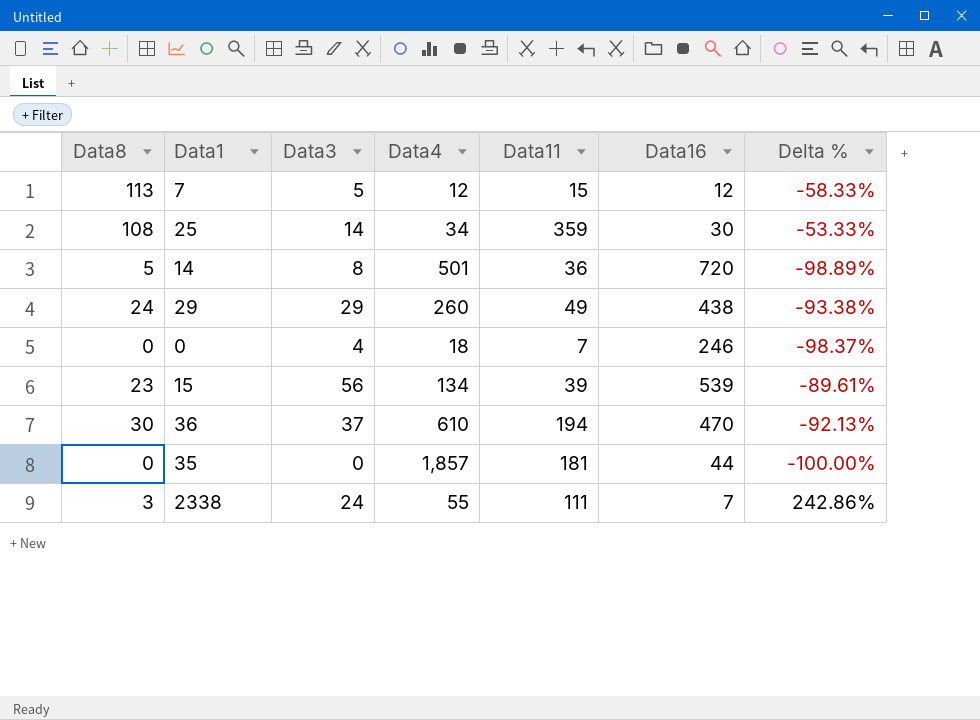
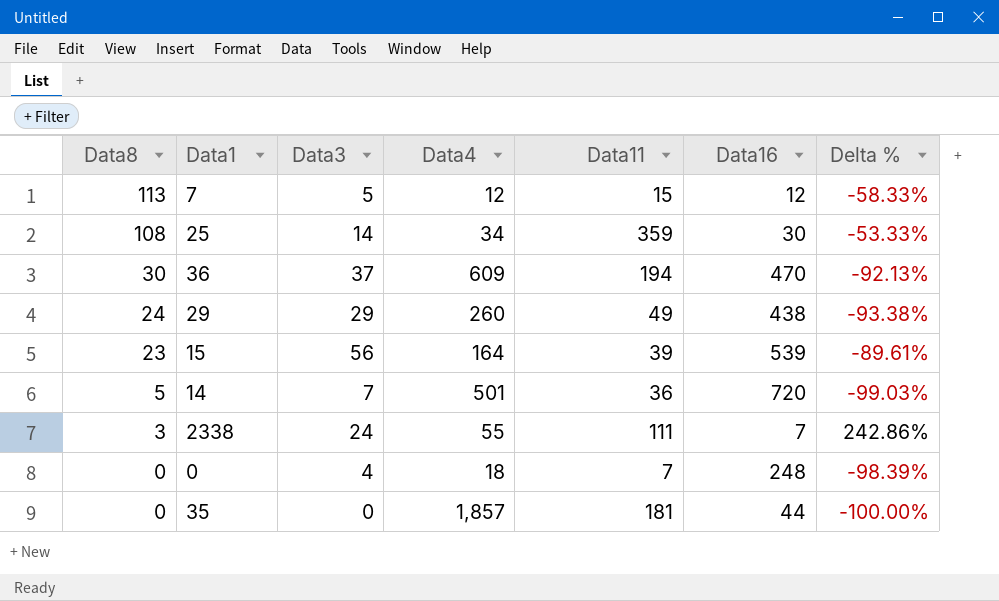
row order: none -> Data8 descending
36 | Data4: 610 -> 609
15 | Data4: 134 -> 164
14 | Data3: 8 -> 7
14 | Delta %: -98.89% -> -99.03%
0 | Data16: 246 -> 248
0 | Delta %: -98.37% -> -98.39%

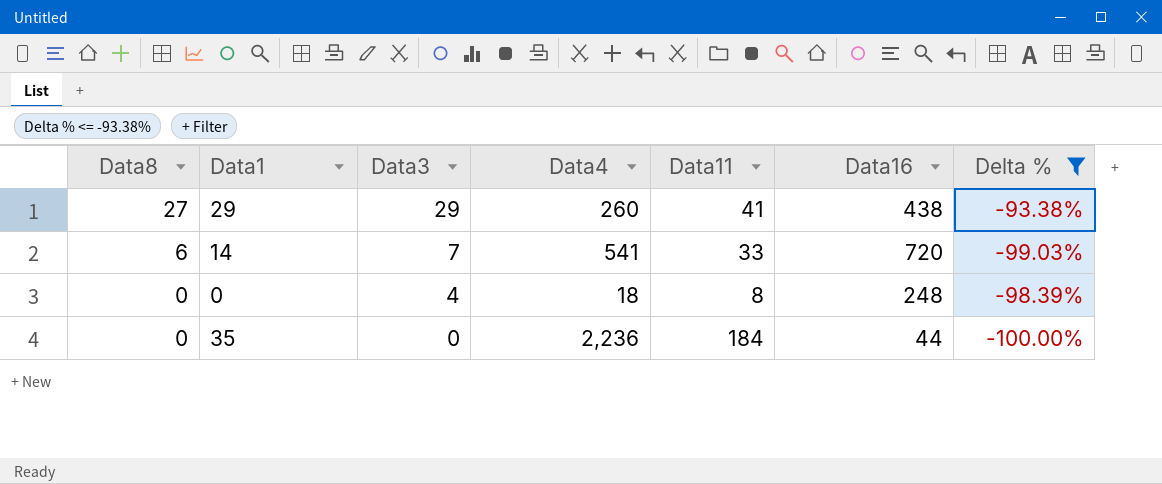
filter: none -> Delta % <= -93.38%
29 | Data8: 24 -> 27
29 | Data11: 49 -> 41
14 | Data8: 5 -> 6
14 | Data4: 501 -> 541
14 | Data11: 36 -> 33
0 | Data11: 7 -> 8
35 | Data4: 1,857 -> 2,236
35 | Data11: 181 -> 184

